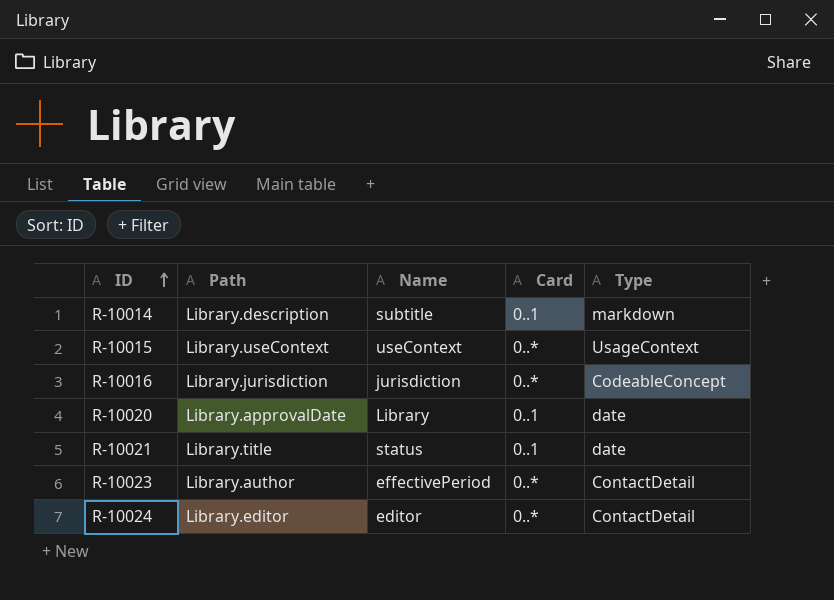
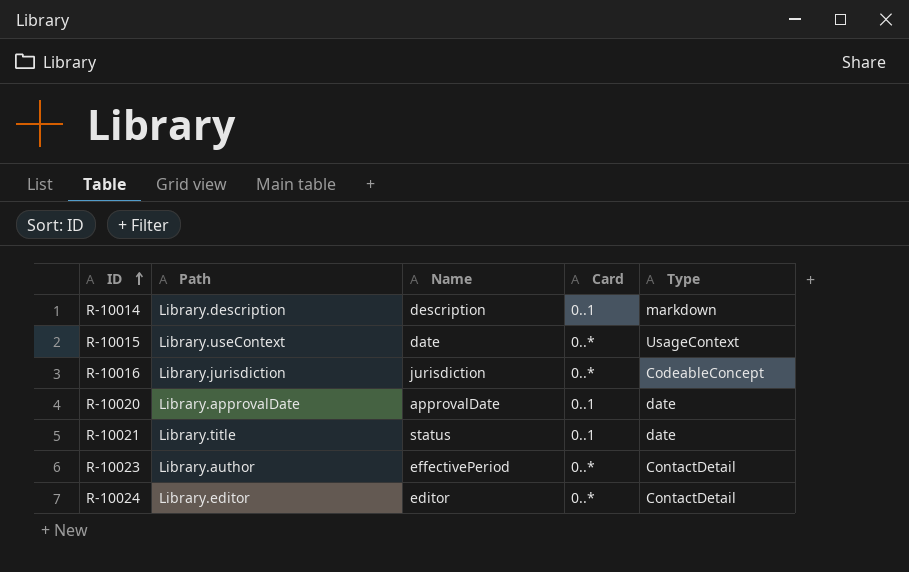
R-10014 | Name: subtitle -> description
R-10015 | Name: useContext -> date
R-10020 | Name: Library -> approvalDate

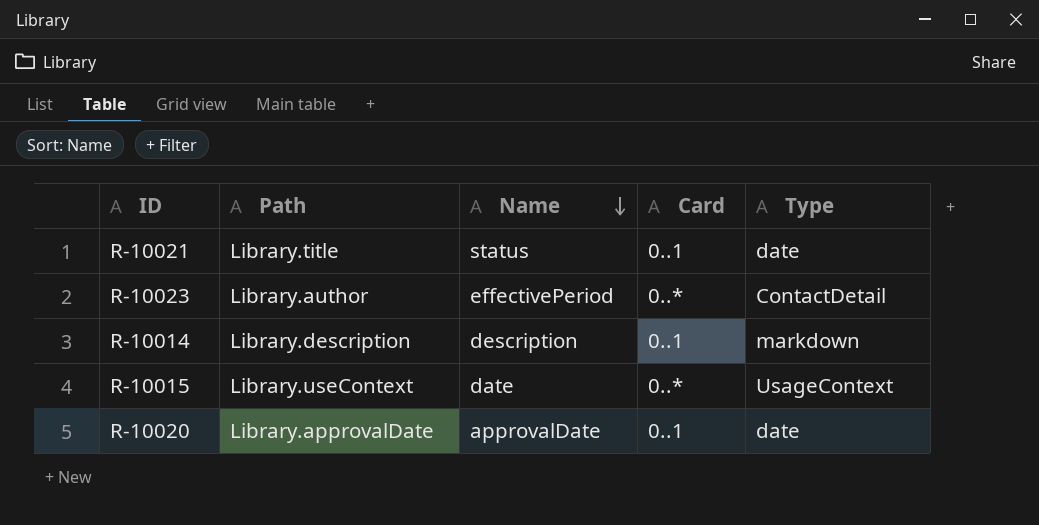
row order: ID ascending -> Name descending
row R-10016: Library.jurisdiction | jurisdiction | 0..* | CodeableConcept -> none
row R-10024: Library.editor | editor | 0..* | ContactDetail -> none

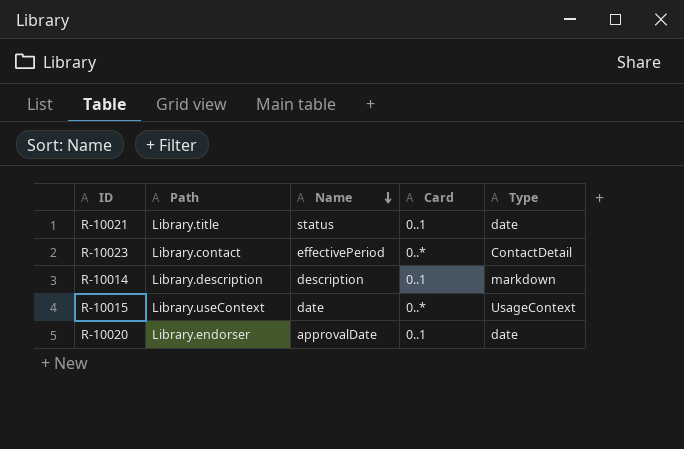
R-10023 | Path: Library.author -> Library.contact
R-10020 | Path: Library.approvalDate -> Library.endorser

